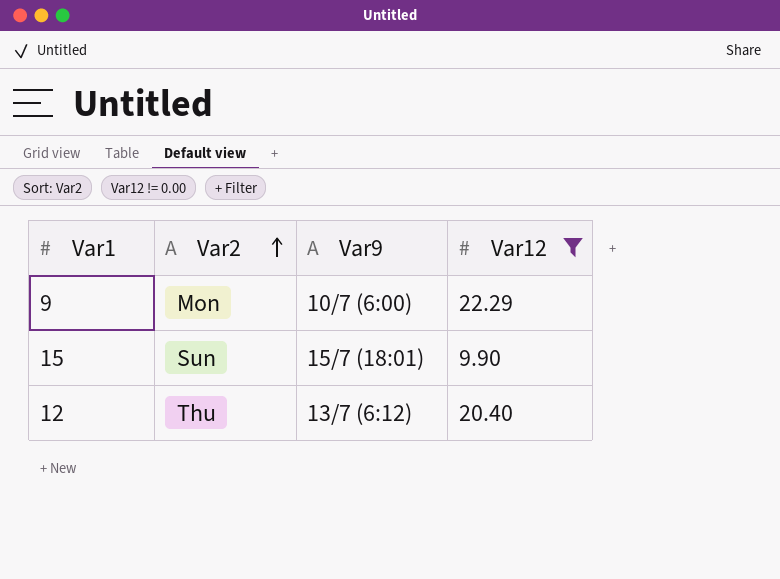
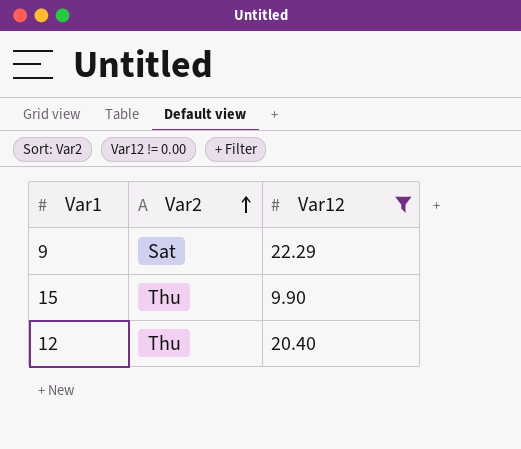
column Var9 | position: 3 -> none
9 | Var2: Mon -> Sat
15 | Var2: Sun -> Thu

